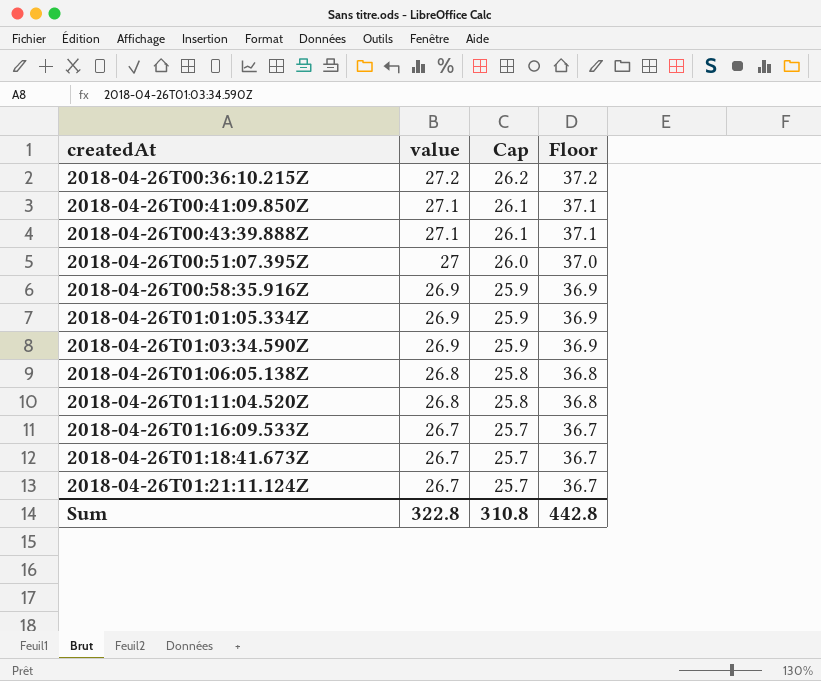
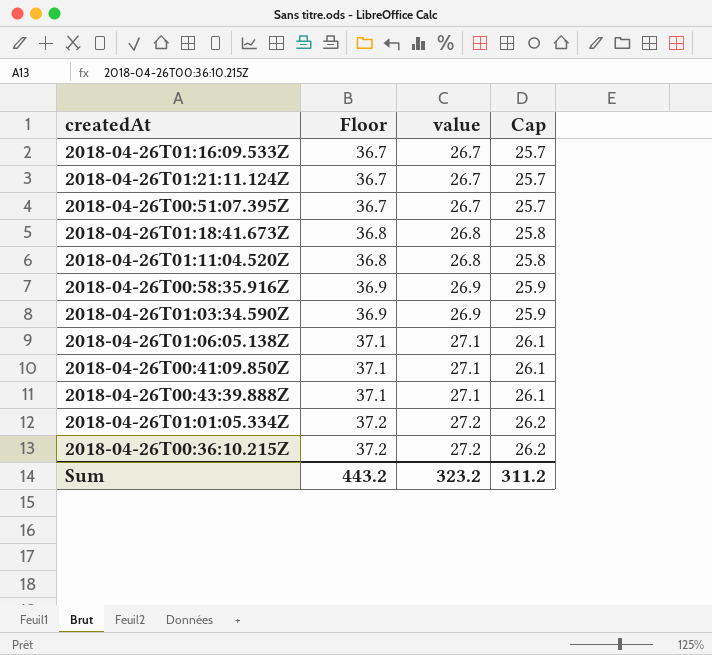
row order: createdAt ascending -> Floor ascending
column Floor | position: 4 -> 2
2018-04-26T00:51:07.395Z | Floor: 37.0 -> 36.7
2018-04-26T00:51:07.395Z | value: 27 -> 26.7
2018-04-26T00:51:07.395Z | Cap: 26.0 -> 25.7
2018-04-26T01:18:41.673Z | Floor: 36.7 -> 36.8
2018-04-26T01:18:41.673Z | value: 26.7 -> 26.8
2018-04-26T01:18:41.673Z | Cap: 25.7 -> 25.8
2018-04-26T01:06:05.138Z | Floor: 36.8 -> 37.1
2018-04-26T01:06:05.138Z | value: 26.8 -> 27.1
2018-04-26T01:06:05.138Z | Cap: 25.8 -> 26.1
2018-04-26T01:01:05.334Z | Floor: 36.9 -> 37.2
2018-04-26T01:01:05.334Z | value: 26.9 -> 27.2
2018-04-26T01:01:05.334Z | Cap: 25.9 -> 26.2
Sum | Floor: 442.8 -> 443.2
Sum | value: 322.8 -> 323.2
Sum | Cap: 310.8 -> 311.2

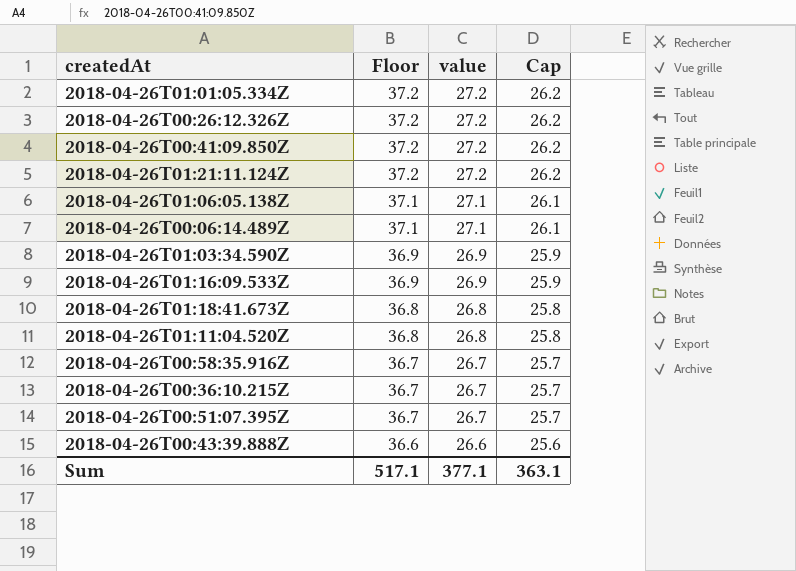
row order: Floor ascending -> Floor descending
row 2018-04-26T00:26:12.326Z: none -> 37.2 | 27.2 | 26.2
2018-04-26T00:41:09.850Z | Floor: 37.1 -> 37.2
2018-04-26T00:41:09.850Z | value: 27.1 -> 27.2
2018-04-26T00:41:09.850Z | Cap: 26.1 -> 26.2
2018-04-26T01:21:11.124Z | Floor: 36.7 -> 37.2
2018-04-26T01:21:11.124Z | value: 26.7 -> 27.2
2018-04-26T01:21:11.124Z | Cap: 25.7 -> 26.2
row 2018-04-26T00:06:14.489Z: none -> 37.1 | 27.1 | 26.1
2018-04-26T01:16:09.533Z | Floor: 36.7 -> 36.9
2018-04-26T01:16:09.533Z | value: 26.7 -> 26.9
2018-04-26T01:16:09.533Z | Cap: 25.7 -> 25.9
2018-04-26T00:58:35.916Z | Floor: 36.9 -> 36.7
2018-04-26T00:58:35.916Z | value: 26.9 -> 26.7
2018-04-26T00:58:35.916Z | Cap: 25.9 -> 25.7
2018-04-26T00:36:10.215Z | Floor: 37.2 -> 36.7
2018-04-26T00:36:10.215Z | value: 27.2 -> 26.7
2018-04-26T00:36:10.215Z | Cap: 26.2 -> 25.7
2018-04-26T00:43:39.888Z | Floor: 37.1 -> 36.6
2018-04-26T00:43:39.888Z | value: 27.1 -> 26.6
2018-04-26T00:43:39.888Z | Cap: 26.1 -> 25.6
Sum | Floor: 443.2 -> 517.1
Sum | value: 323.2 -> 377.1
Sum | Cap: 311.2 -> 363.1

